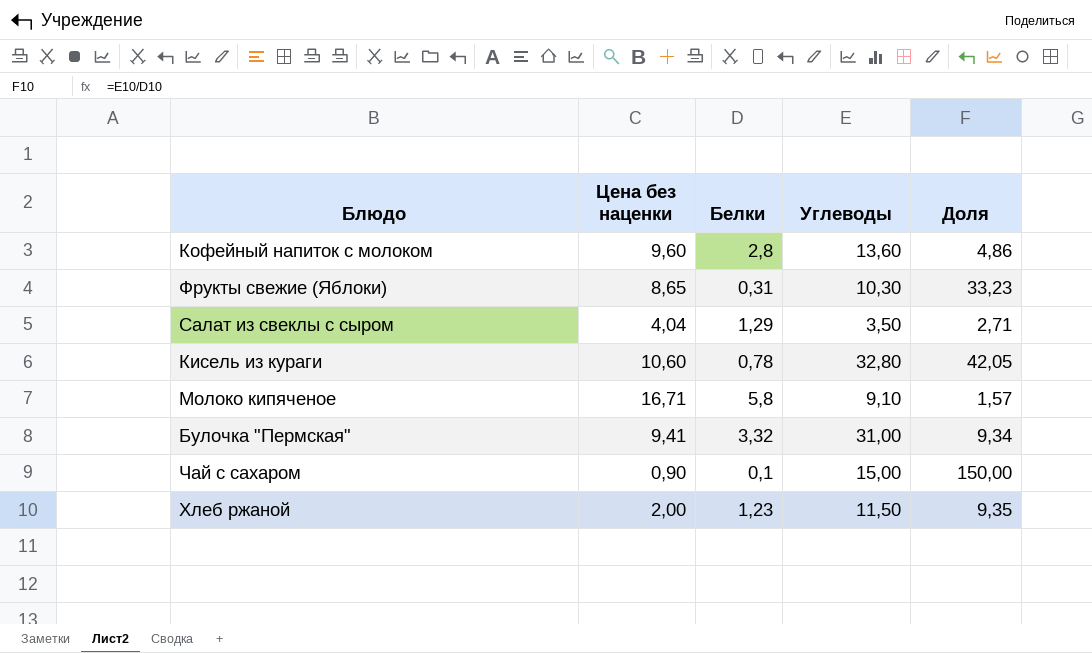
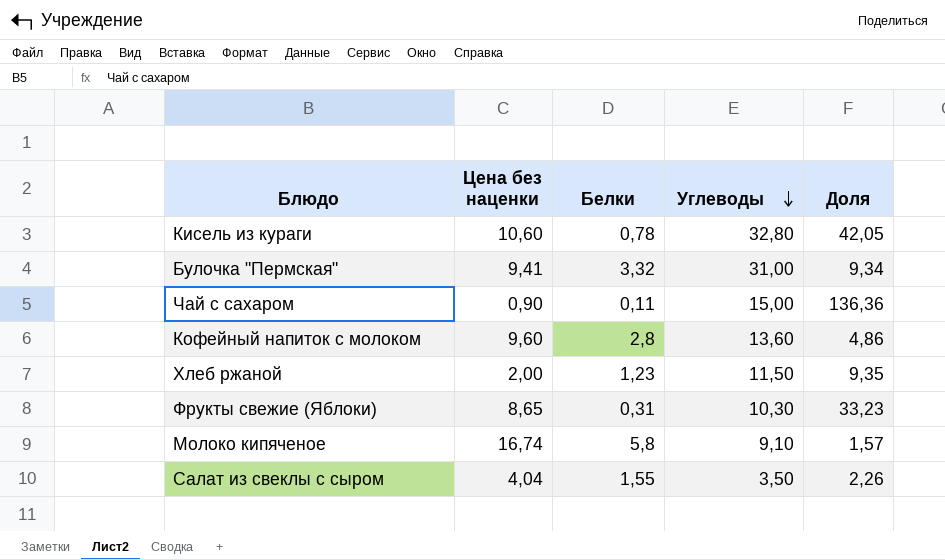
row order: none -> Углеводы descending
Чай с сахаром | Белки: 0,1 -> 0,11
Чай с сахаром | Доля: 150,00 -> 136,36
Молоко кипяченое | Цена без наценки: 16,71 -> 16,74
Салат из свеклы с сыром | Белки: 1,29 -> 1,55
Салат из свеклы с сыром | Доля: 2,71 -> 2,26

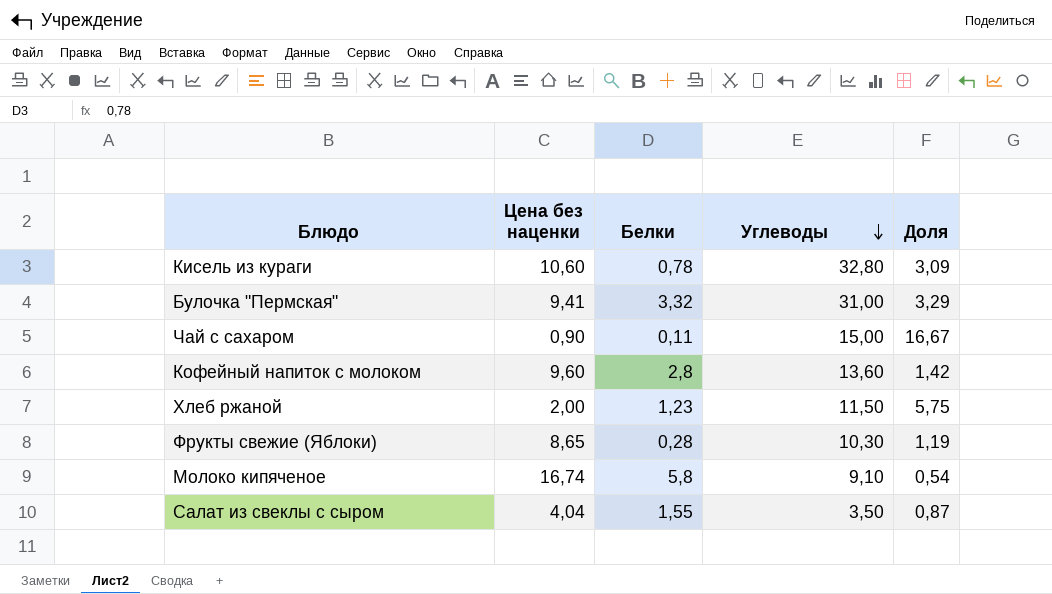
column Доля | formula: [Углеводы] / [Белки] -> [Углеводы] / [Цена без наценки]
Фрукты свежие (Яблоки) | Белки: 0,31 -> 0,28

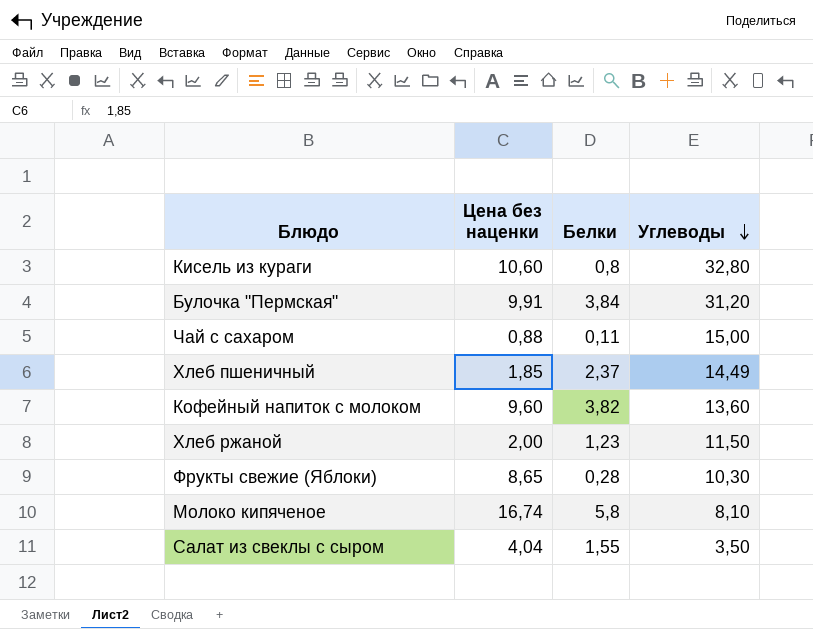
column Доля | formula: [Углеводы] / [Цена без наценки] -> none
Кисель из кураги | Белки: 0,78 -> 0,8
Булочка "Пермская" | Цена без наценки: 9,41 -> 9,91
Булочка "Пермская" | Белки: 3,32 -> 3,84
Булочка "Пермская" | Углеводы: 31,00 -> 31,20
Чай с сахаром | Цена без наценки: 0,90 -> 0,88
row Хлеб пшеничный: none -> 1,85 | 2,37 | 14,49
Кофейный напиток с молоком | Белки: 2,8 -> 3,82
Молоко кипяченое | Углеводы: 9,10 -> 8,10

